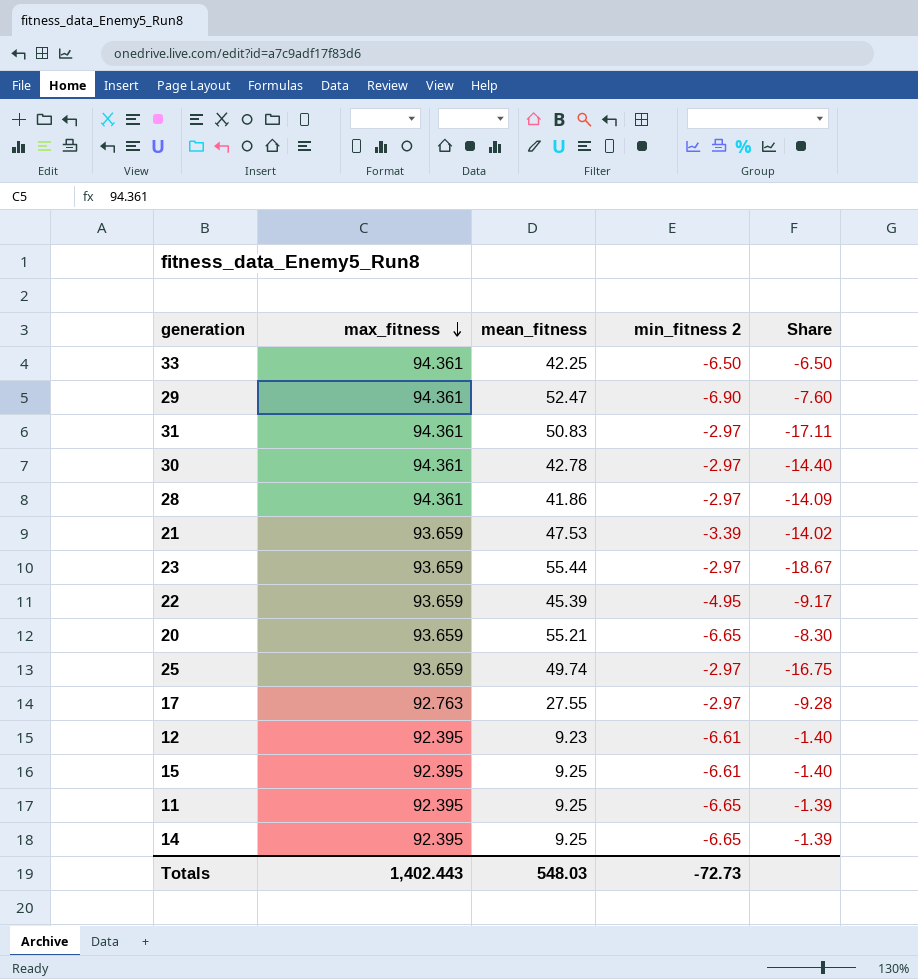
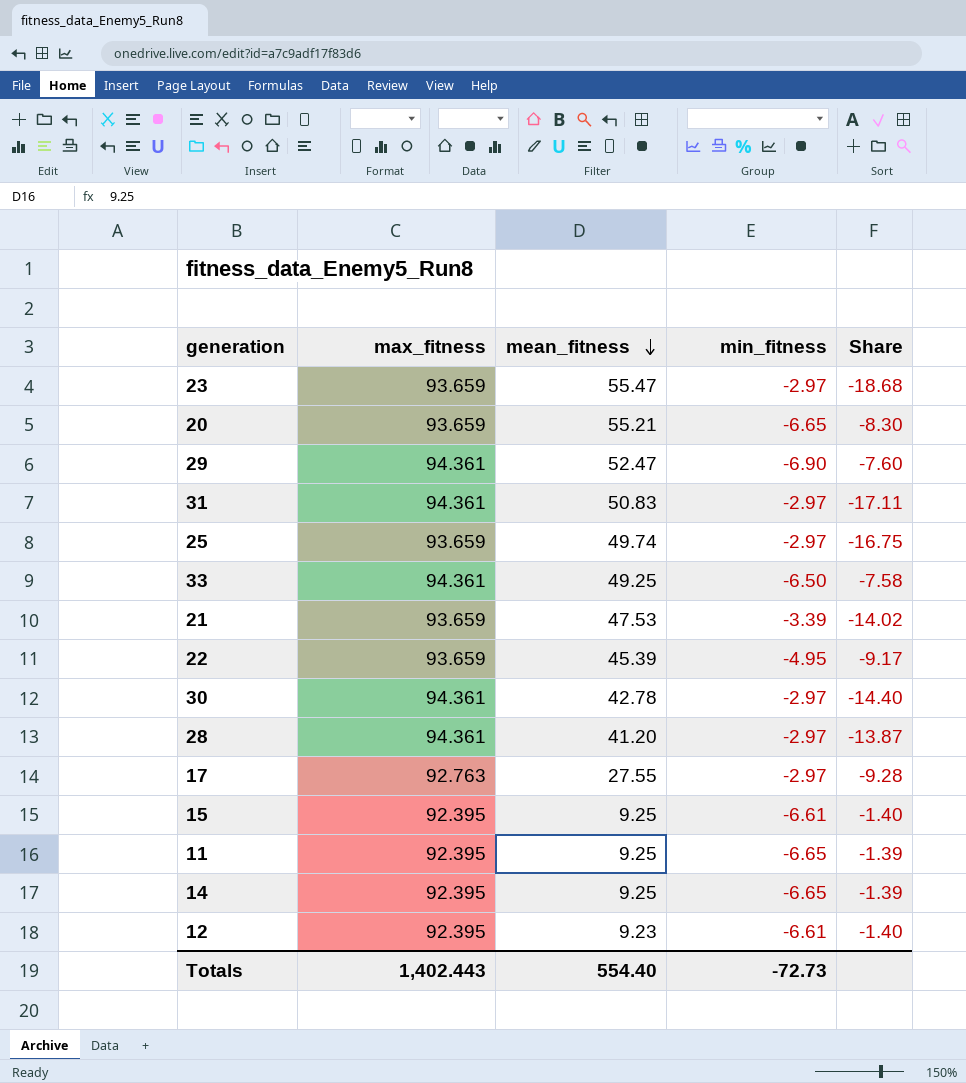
row order: max_fitness descending -> mean_fitness descending
column name: min_fitness 2 -> min_fitness
23 | mean_fitness: 55.44 -> 55.47
23 | Share: -18.67 -> -18.68
33 | mean_fitness: 42.25 -> 49.25
33 | Share: -6.50 -> -7.58
28 | mean_fitness: 41.86 -> 41.20
28 | Share: -14.09 -> -13.87
Totals | mean_fitness: 548.03 -> 554.40

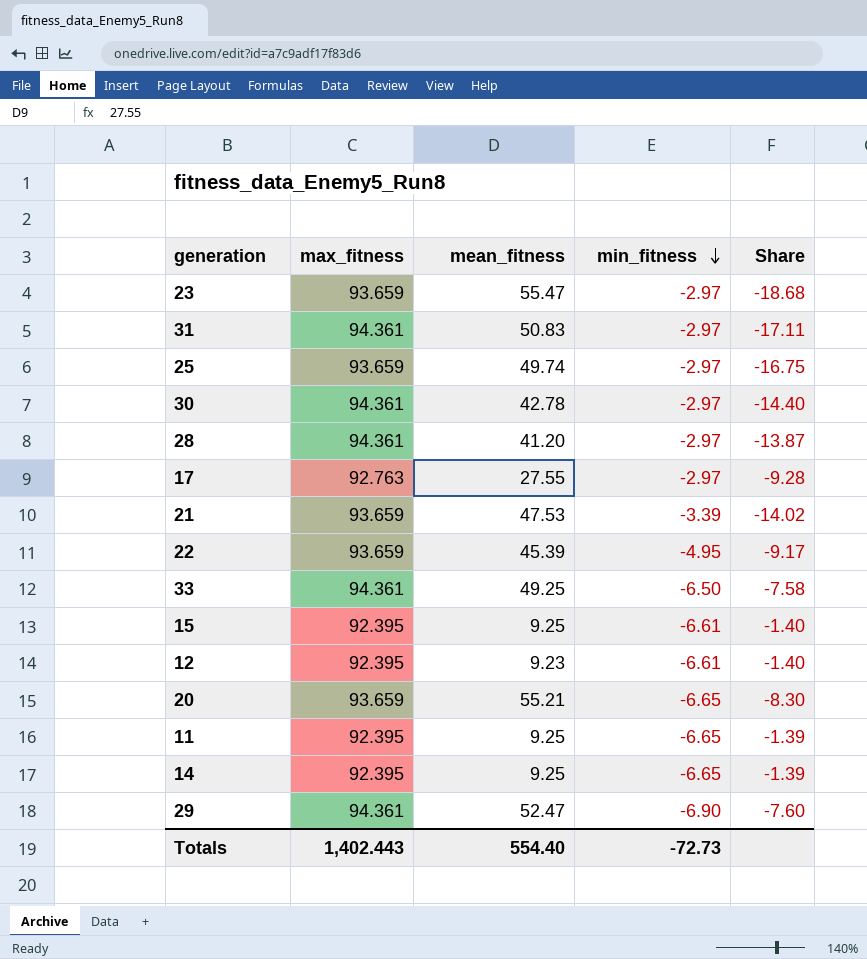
row order: mean_fitness descending -> min_fitness descending

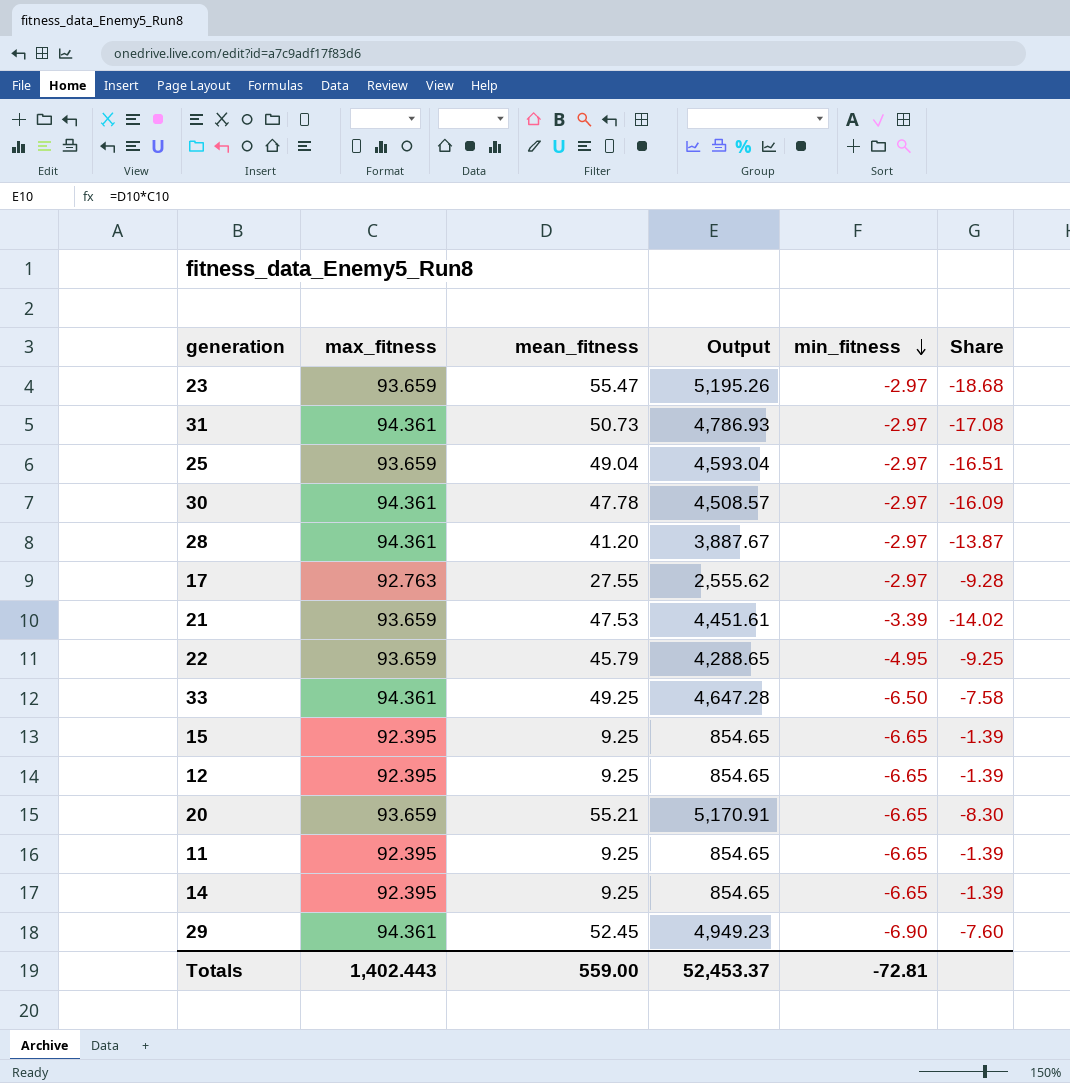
column Output | formula: none -> [max_fitness] * [mean_fitness]
31 | mean_fitness: 50.83 -> 50.73
31 | Share: -17.11 -> -17.08
25 | mean_fitness: 49.74 -> 49.04
25 | Share: -16.75 -> -16.51
30 | mean_fitness: 42.78 -> 47.78
30 | Share: -14.40 -> -16.09
22 | mean_fitness: 45.39 -> 45.79
22 | Share: -9.17 -> -9.25
15 | min_fitness: -6.61 -> -6.65
15 | Share: -1.40 -> -1.39
12 | mean_fitness: 9.23 -> 9.25
12 | min_fitness: -6.61 -> -6.65
12 | Share: -1.40 -> -1.39
29 | mean_fitness: 52.47 -> 52.45
Totals | mean_fitness: 554.40 -> 559.00
Totals | min_fitness: -72.73 -> -72.81

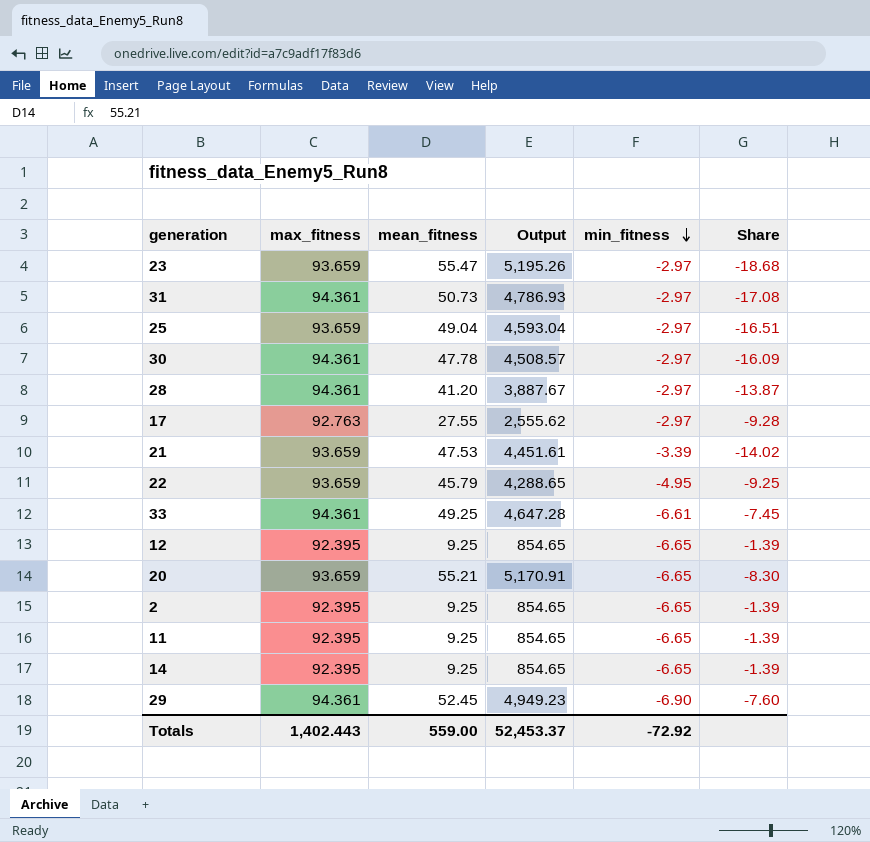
row 15: 92.395 | 9.25 | 854.65 | -6.65 | -1.39 -> none
33 | min_fitness: -6.50 -> -6.61
33 | Share: -7.58 -> -7.45
row 2: none -> 92.395 | 9.25 | 854.65 | -6.65 | -1.39
Totals | min_fitness: -72.81 -> -72.92

